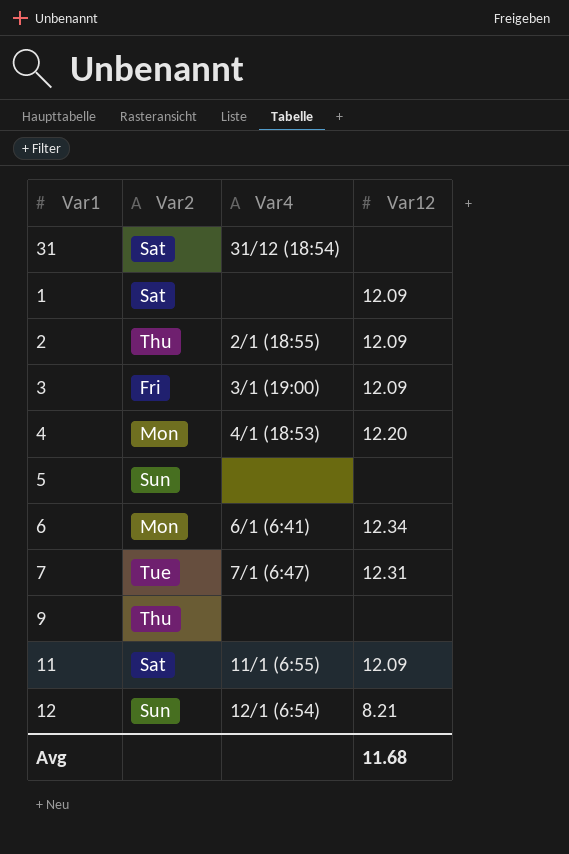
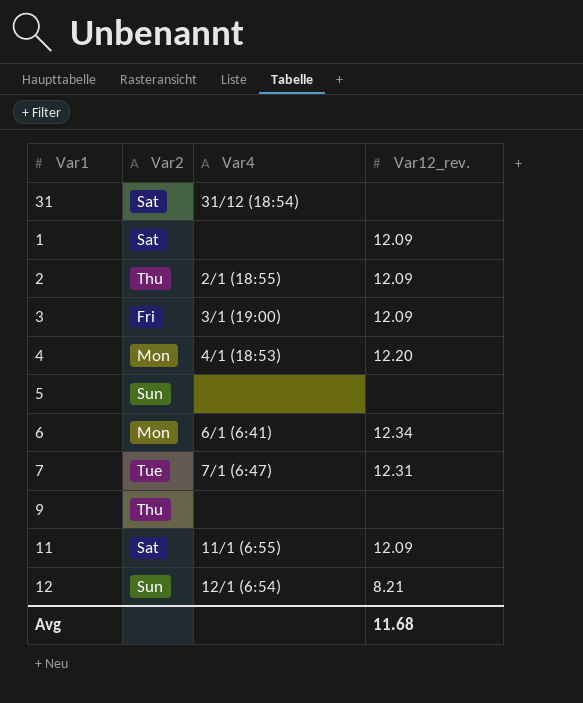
column name: Var12 -> Var12_rev.

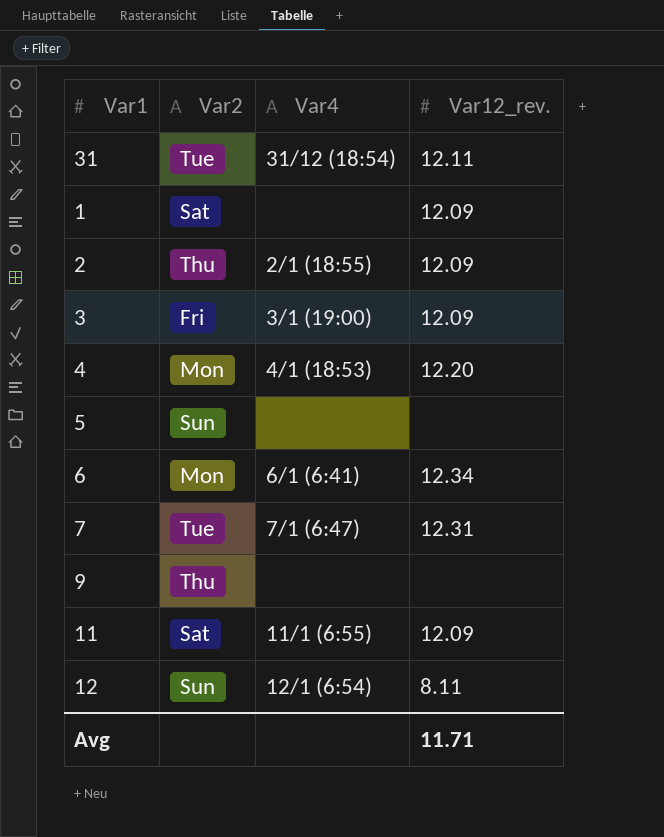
31 | Var2: Sat -> Tue
31 | Var12_rev.: none -> 12.11
12 | Var12_rev.: 8.21 -> 8.11
Avg | Var12_rev.: 11.68 -> 11.71

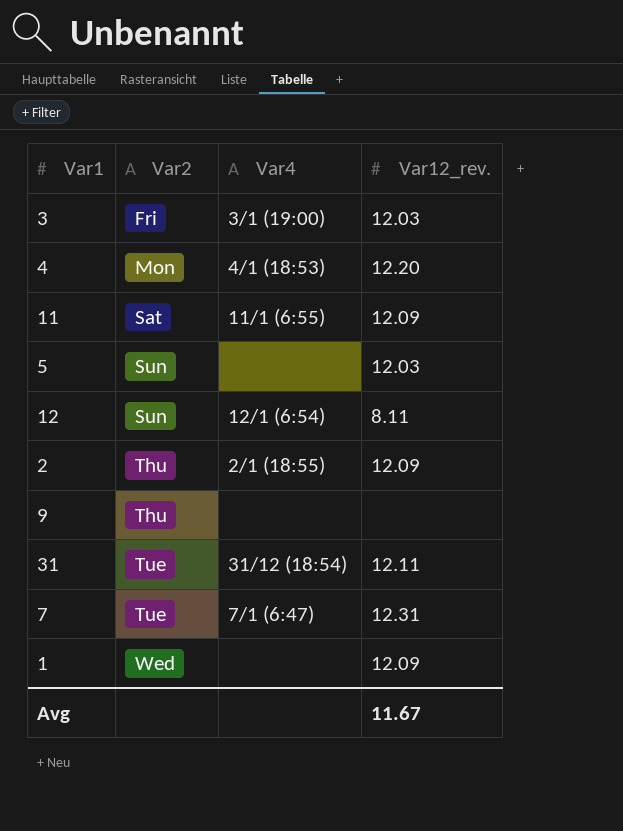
row order: none -> Var2 ascending
row 6: Mon | 6/1 (6:41) | 12.34 -> none
3 | Var12_rev.: 12.09 -> 12.03
5 | Var12_rev.: none -> 12.03
1 | Var2: Sat -> Wed
Avg | Var12_rev.: 11.71 -> 11.67

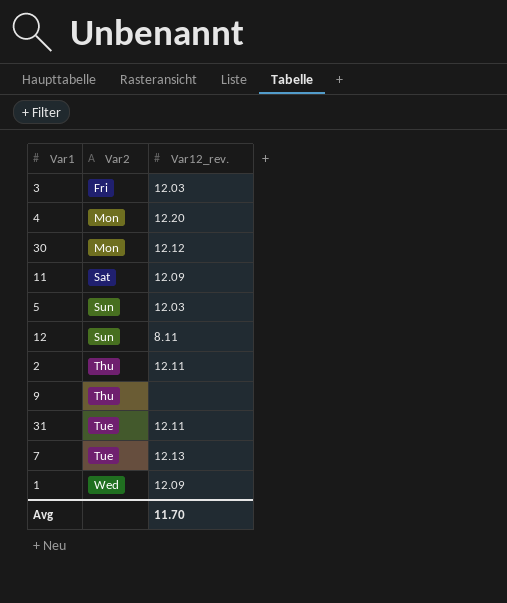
column Var4 | position: 3 -> none
row 30: none -> Mon | 12.12
2 | Var12_rev.: 12.09 -> 12.11
7 | Var12_rev.: 12.31 -> 12.13
Avg | Var12_rev.: 11.67 -> 11.70

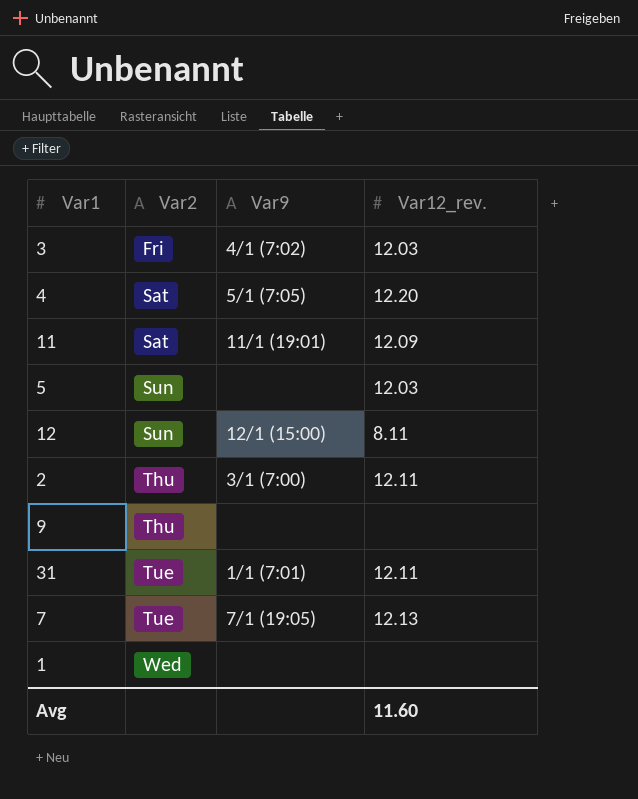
column Var9 | position: none -> 3
row 30: Mon | 12.12 -> none
4 | Var2: Mon -> Sat
1 | Var12_rev.: 12.09 -> none
Avg | Var12_rev.: 11.70 -> 11.60

